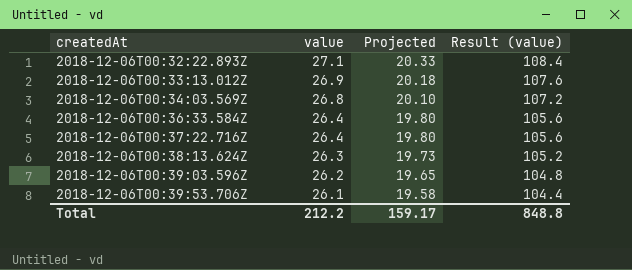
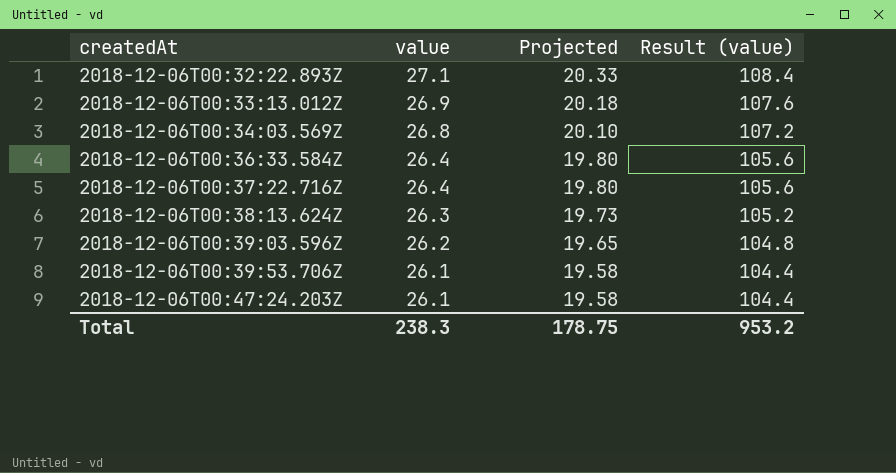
row 2018-12-06T00:47:24.203Z: none -> 26.1 | 19.58 | 104.4
Total | value: 212.2 -> 238.3
Total | Projected: 159.17 -> 178.75
Total | Result (value): 848.8 -> 953.2

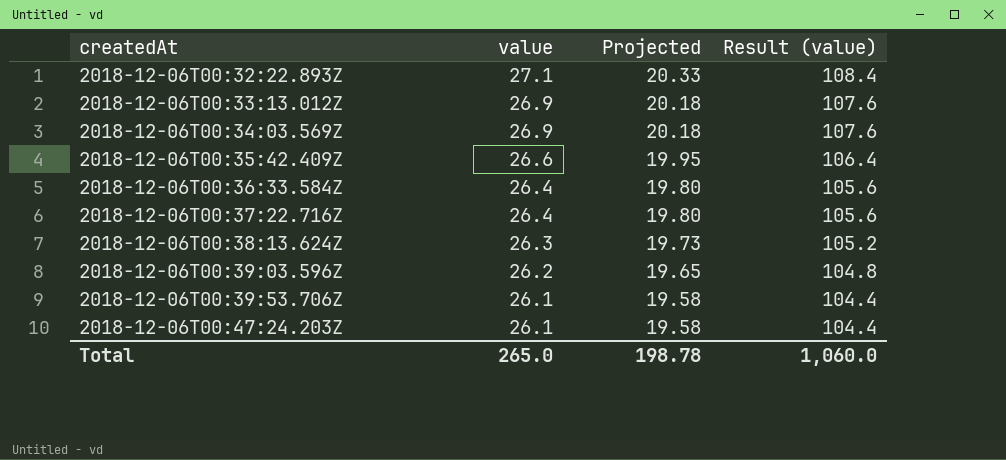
2018-12-06T00:34:03.569Z | value: 26.8 -> 26.9
2018-12-06T00:34:03.569Z | Projected: 20.10 -> 20.18
2018-12-06T00:34:03.569Z | Result (value): 107.2 -> 107.6
row 2018-12-06T00:35:42.409Z: none -> 26.6 | 19.95 | 106.4
Total | value: 238.3 -> 265.0
Total | Projected: 178.75 -> 198.78
Total | Result (value): 953.2 -> 1,060.0

